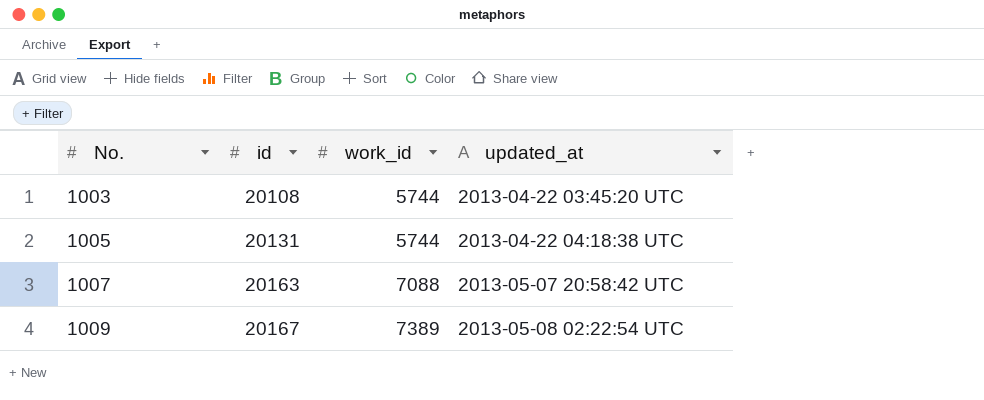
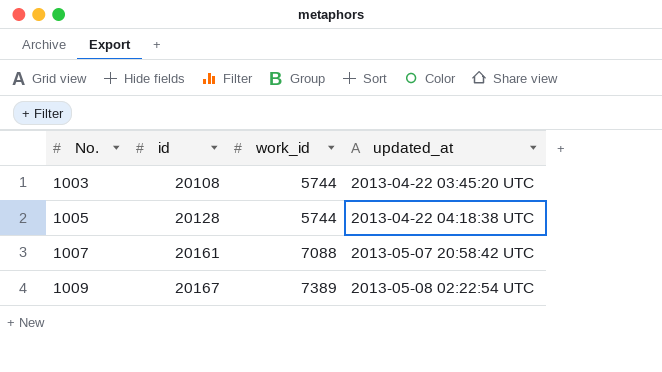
1005 | id: 20131 -> 20128
1007 | id: 20163 -> 20161

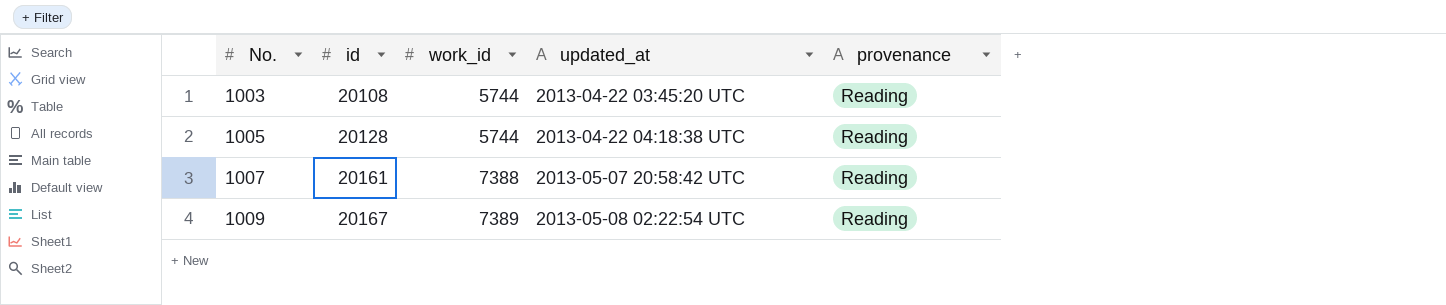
column provenance | position: none -> 5
1007 | work_id: 7088 -> 7388

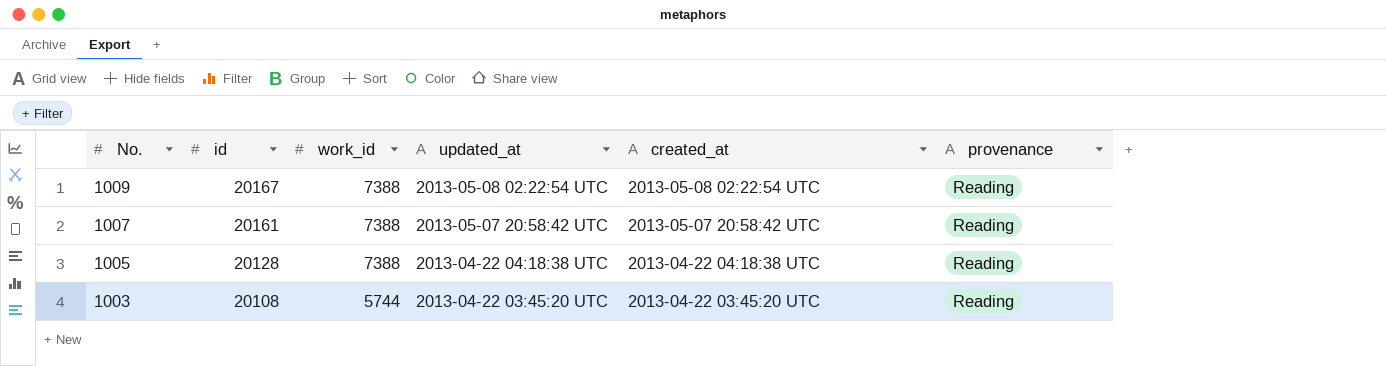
row order: No. ascending -> No. descending
column created_at | position: none -> 5
1009 | work_id: 7389 -> 7388
1005 | work_id: 5744 -> 7388

